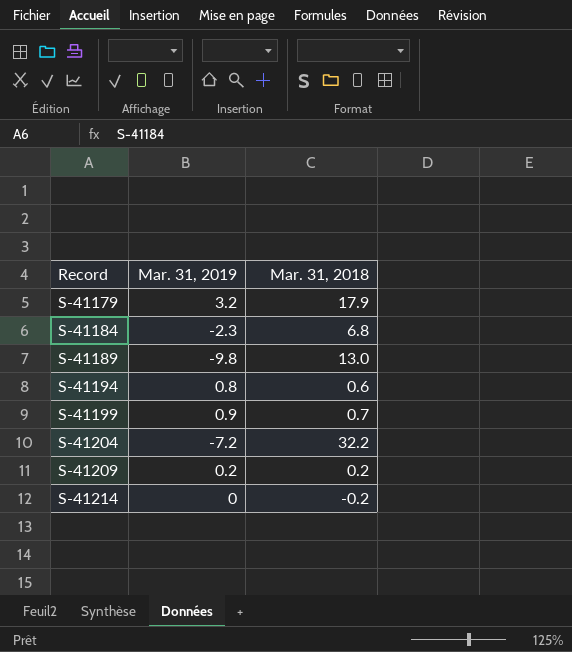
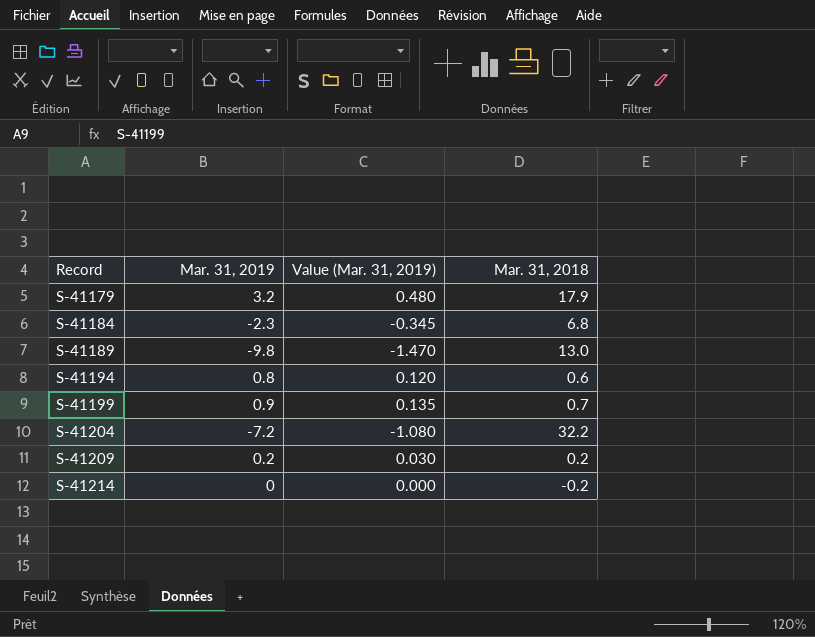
column Value (Mar. 31, 2019) | formula: none -> [Mar. 31, 2019] * 0.15

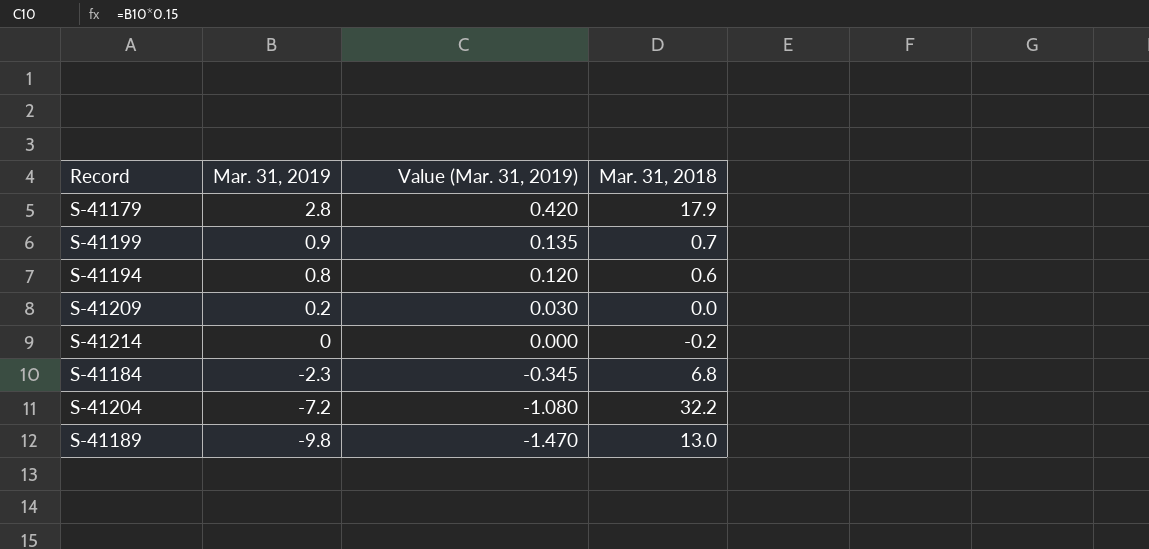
row order: Record ascending -> Mar. 31, 2019 descending
S-41179 | Mar. 31, 2019: 3.2 -> 2.8
S-41179 | Value (Mar. 31, 2019): 0.480 -> 0.420
S-41209 | Mar. 31, 2018: 0.2 -> 0.0

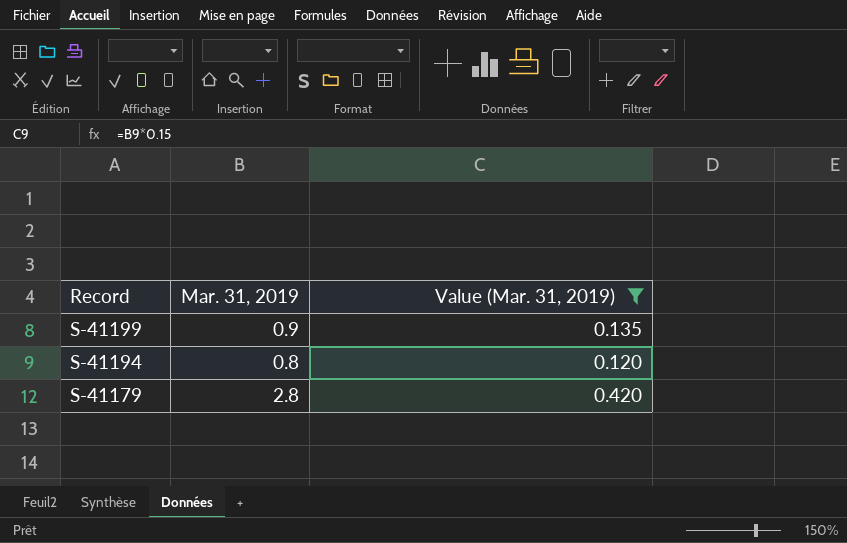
filter: none -> Value (Mar. 31, 2019) >= 0.120
row order: Mar. 31, 2019 descending -> Record descending
column Mar. 31, 2018 | position: 4 -> none

